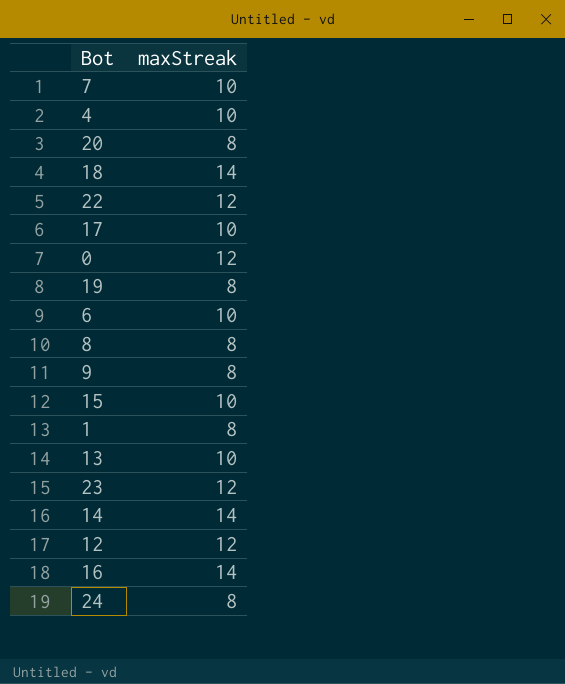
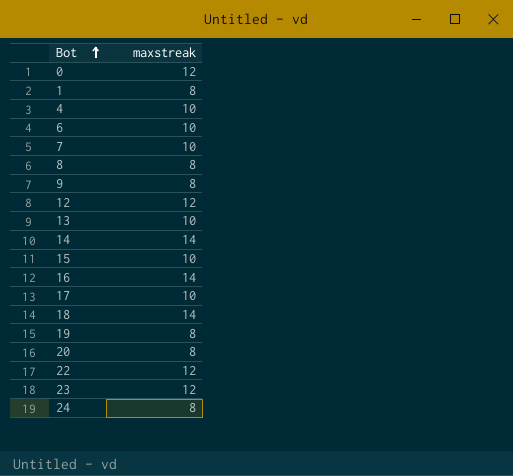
row order: none -> Bot ascending
column name: maxStreak -> maxstreak

